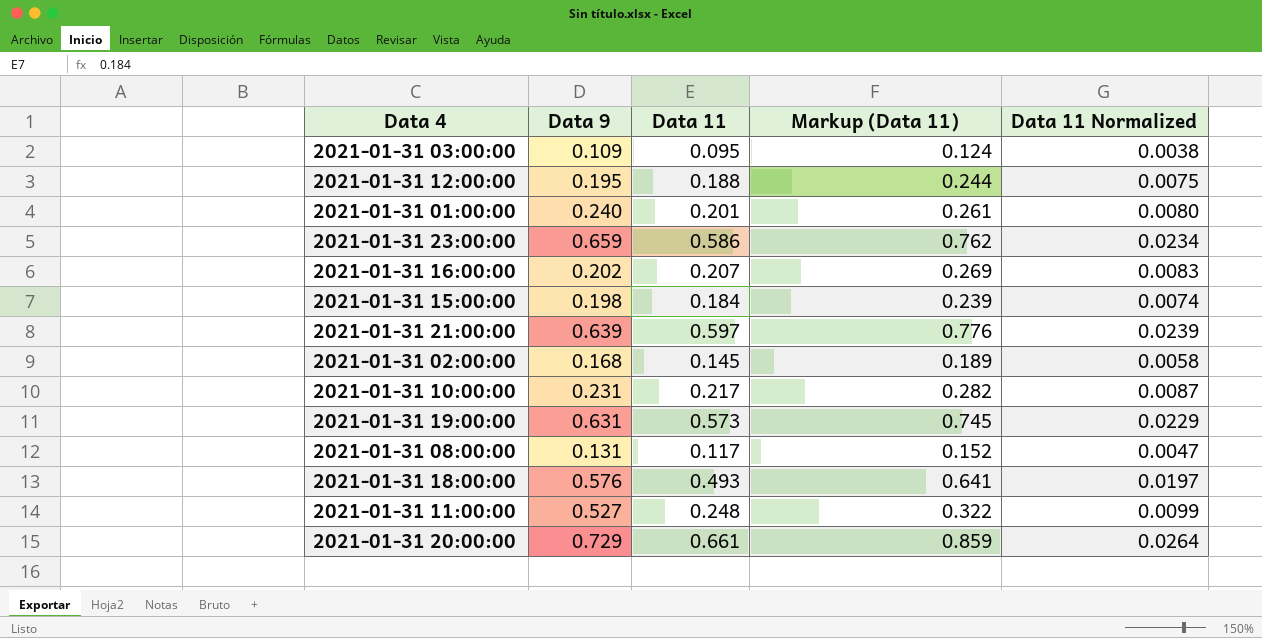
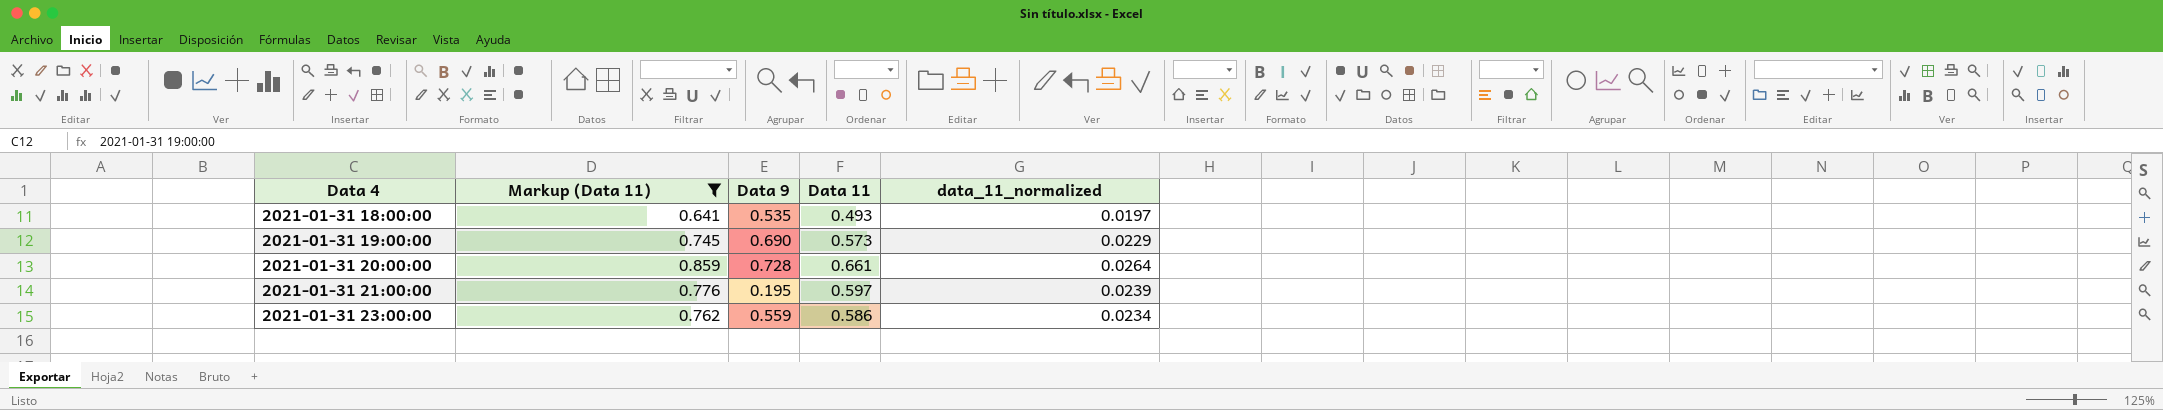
filter: none -> Markup (Data 11) >= 0.641
row order: none -> Data 4 ascending
column Markup (Data 11) | position: 4 -> 2
column name: Data 11 Normalized -> data_11_normalized
2021-01-31 18:00:00 | Data 9: 0.576 -> 0.535
2021-01-31 19:00:00 | Data 9: 0.631 -> 0.690
2021-01-31 20:00:00 | Data 9: 0.729 -> 0.728
2021-01-31 21:00:00 | Data 9: 0.639 -> 0.195
2021-01-31 23:00:00 | Data 9: 0.659 -> 0.559

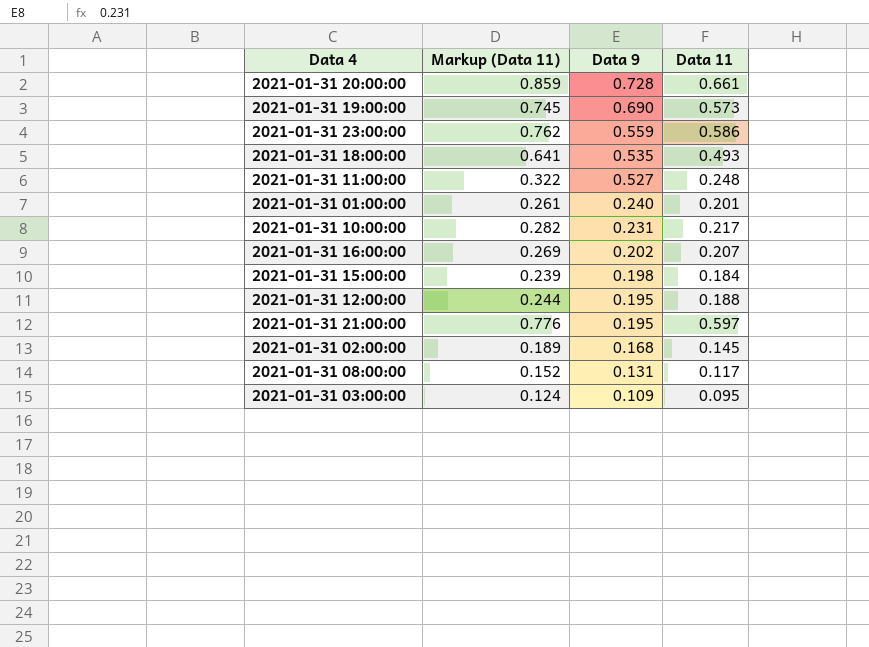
filter: Markup (Data 11) >= 0.641 -> none
row order: Data 4 ascending -> Data 9 descending
column data_11_normalized | formula: [Data 11] * 0.04 -> none

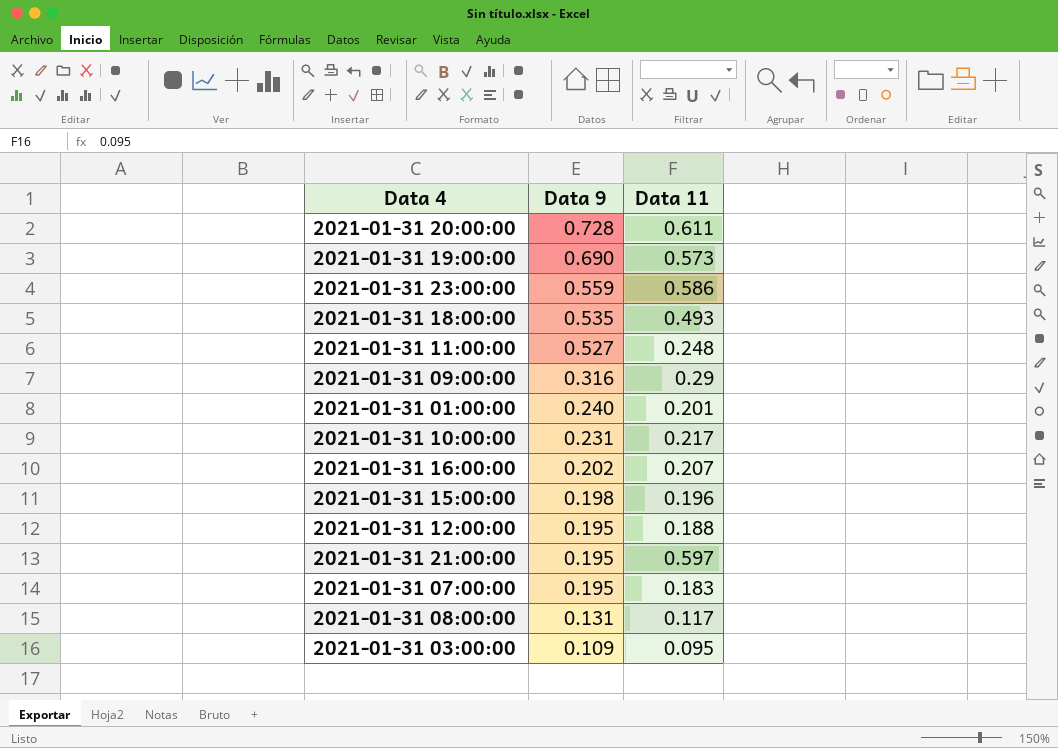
column Markup (Data 11) | formula: [Data 11] * 1.3 -> none
row 2021-01-31 02:00:00: 0.189 | 0.168 | 0.145 -> none
2021-01-31 20:00:00 | Data 11: 0.661 -> 0.611
row 2021-01-31 09:00:00: none -> 0.316 | 0.29
2021-01-31 15:00:00 | Data 11: 0.184 -> 0.196
row 2021-01-31 07:00:00: none -> 0.195 | 0.183

